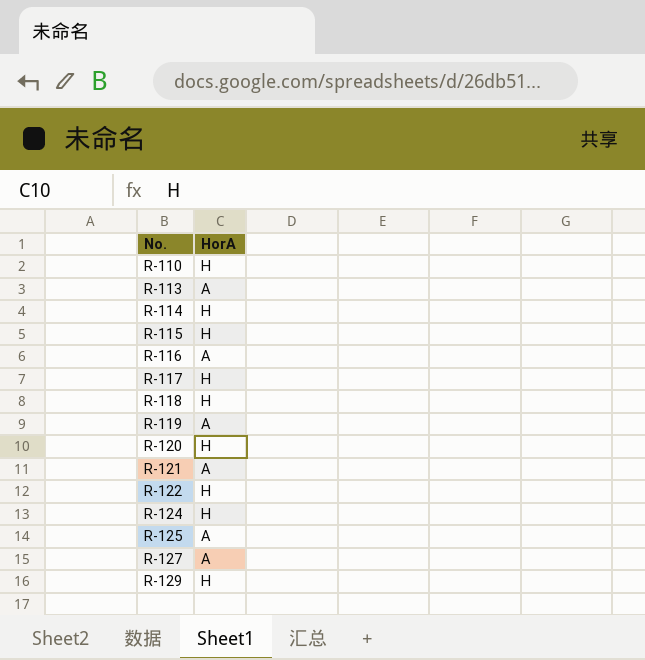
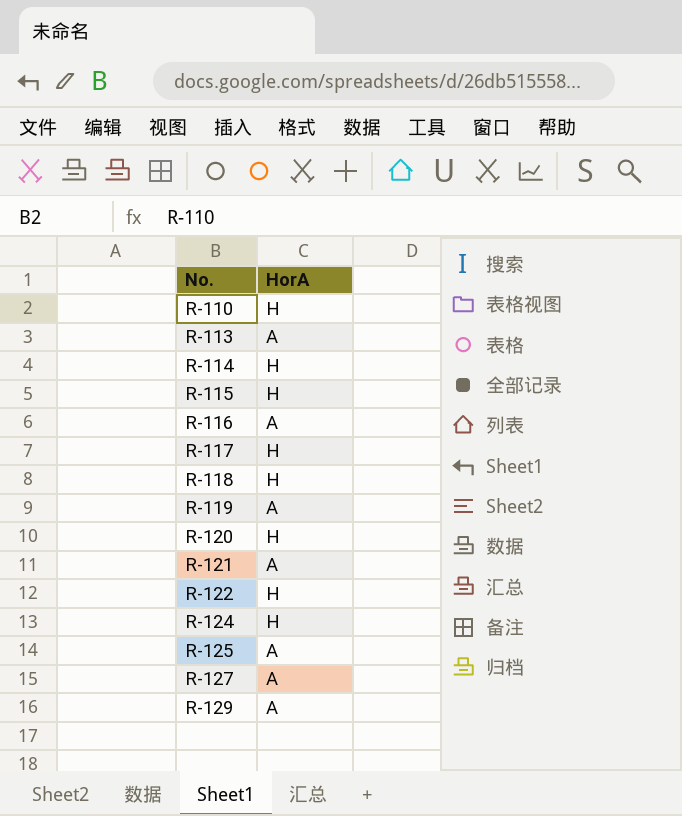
R-129 | HorA: H -> A

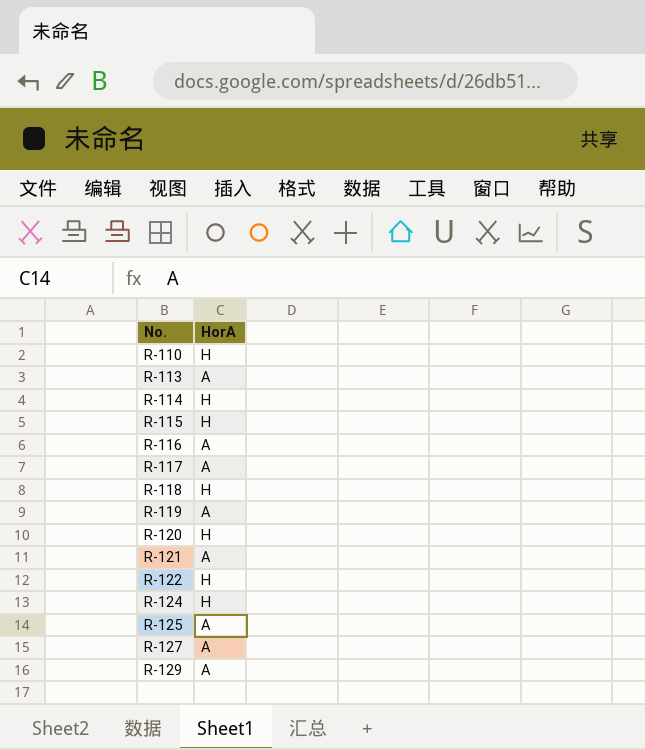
R-117 | HorA: H -> A

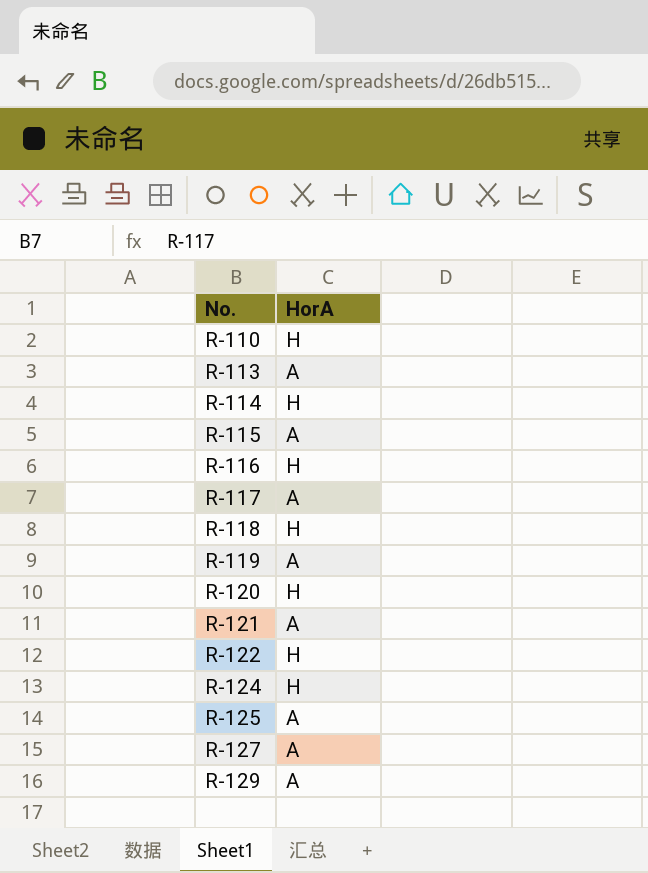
R-115 | HorA: H -> A
R-116 | HorA: A -> H

